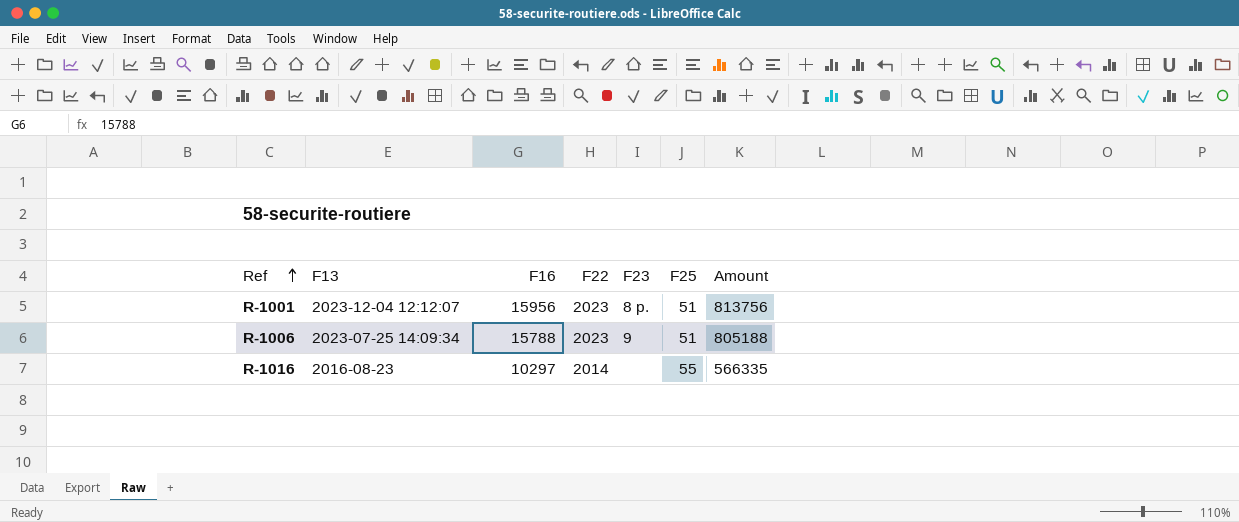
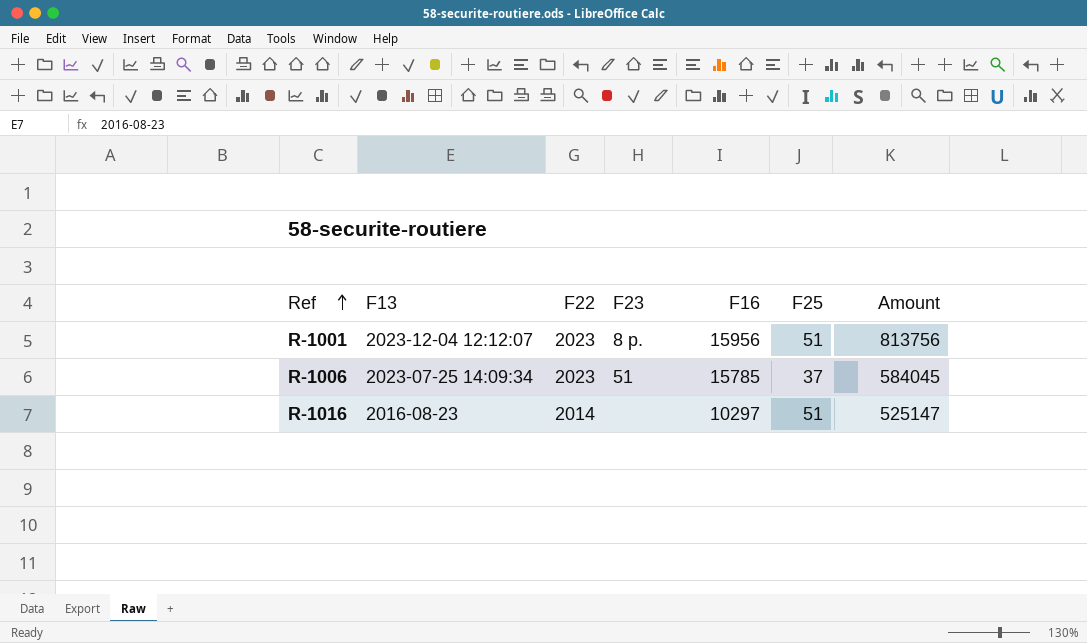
column F16 | position: 3 -> 5
R-1006 | F23: 9 -> 51
R-1006 | F16: 15788 -> 15785
R-1006 | F25: 51 -> 37
R-1006 | Amount: 805188 -> 584045
R-1016 | F25: 55 -> 51
R-1016 | Amount: 566335 -> 525147

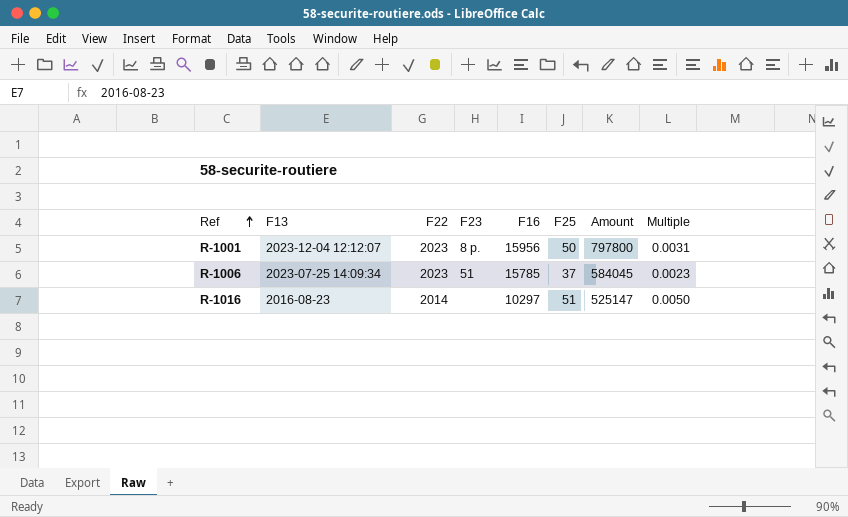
column Multiple | formula: none -> [F25] / [F16]
R-1001 | F25: 51 -> 50
R-1001 | Amount: 813756 -> 797800

